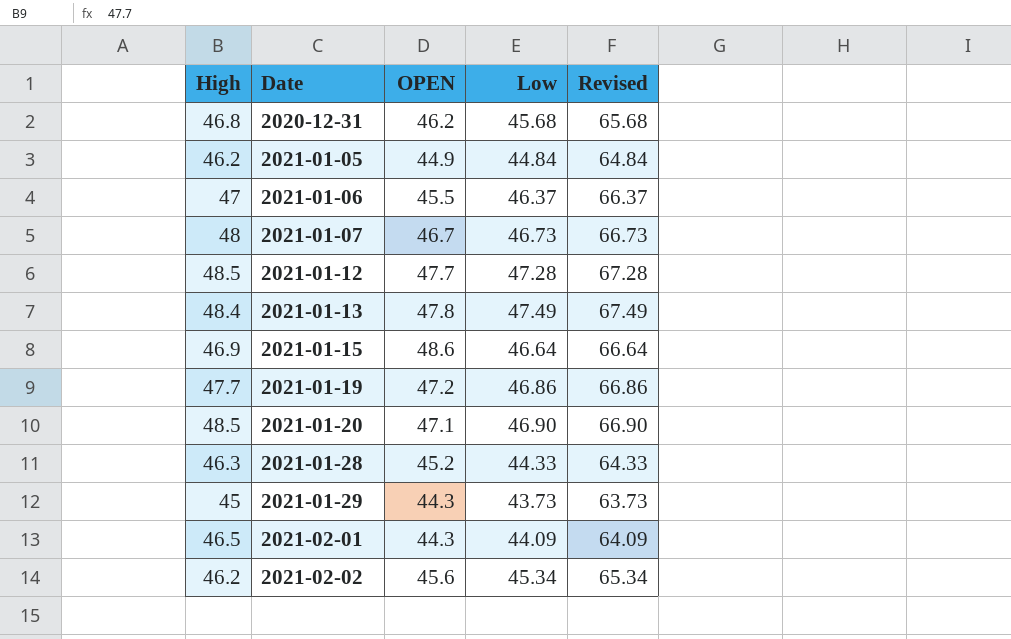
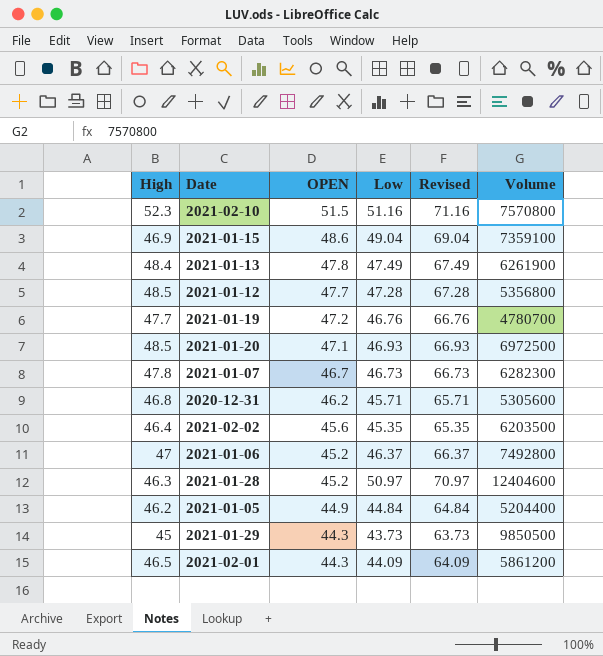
row order: Date ascending -> OPEN descending
column Volume | position: none -> 6
row 2021-02-10: none -> 52.3 | 51.5 | 51.16 | 71.16 | 7570800
2021-01-15 | Low: 46.64 -> 49.04
2021-01-15 | Revised: 66.64 -> 69.04
2021-01-19 | Low: 46.86 -> 46.76
2021-01-19 | Revised: 66.86 -> 66.76
2021-01-20 | Low: 46.90 -> 46.93
2021-01-20 | Revised: 66.90 -> 66.93
2021-01-07 | High: 48 -> 47.8
2020-12-31 | Low: 45.68 -> 45.71
2020-12-31 | Revised: 65.68 -> 65.71
2021-02-02 | High: 46.2 -> 46.4
2021-02-02 | Low: 45.34 -> 45.35
2021-02-02 | Revised: 65.34 -> 65.35
2021-01-06 | OPEN: 45.5 -> 45.2
2021-01-28 | Low: 44.33 -> 50.97
2021-01-28 | Revised: 64.33 -> 70.97

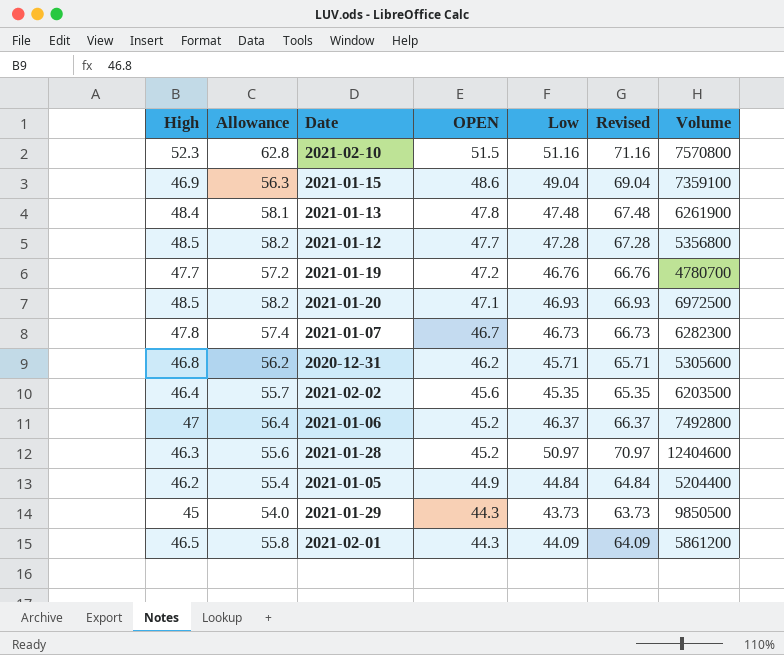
column Allowance | formula: none -> [High] * 1.2
2021-01-13 | Low: 47.49 -> 47.48
2021-01-13 | Revised: 67.49 -> 67.48

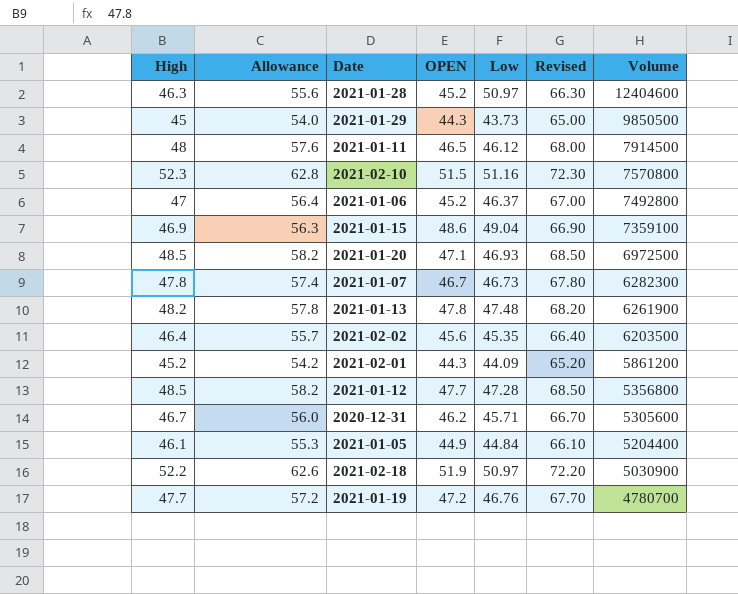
row order: OPEN descending -> Volume descending
column Revised | formula: [Low] + 20 -> [High] + 20
row 2021-01-11: none -> 48 | 57.6 | 46.5 | 46.12 | 68.00 | 7914500
2021-01-13 | High: 48.4 -> 48.2
2021-01-13 | Allowance: 58.1 -> 57.8
2021-02-01 | High: 46.5 -> 45.2
2021-02-01 | Allowance: 55.8 -> 54.2
2020-12-31 | High: 46.8 -> 46.7
2020-12-31 | Allowance: 56.2 -> 56.0
2021-01-05 | High: 46.2 -> 46.1
2021-01-05 | Allowance: 55.4 -> 55.3
row 2021-02-18: none -> 52.2 | 62.6 | 51.9 | 50.97 | 72.20 | 5030900

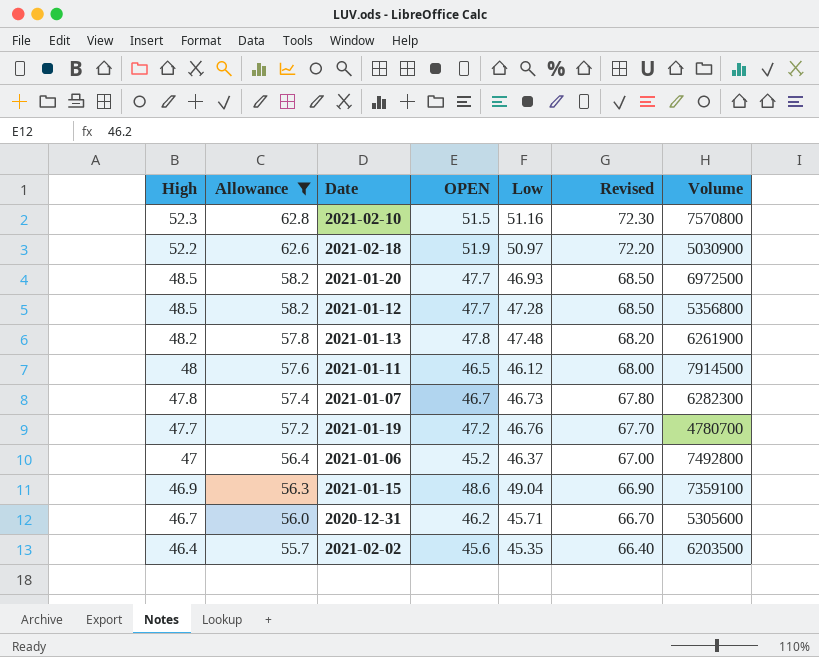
filter: none -> Allowance >= 55.7
row order: Volume descending -> High descending
2021-01-20 | OPEN: 47.1 -> 47.7

